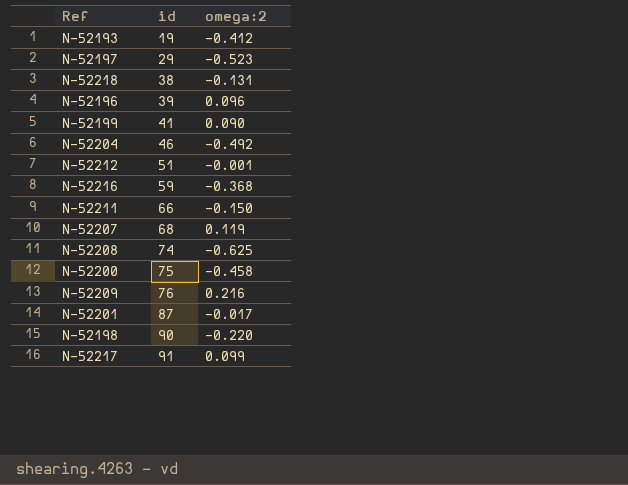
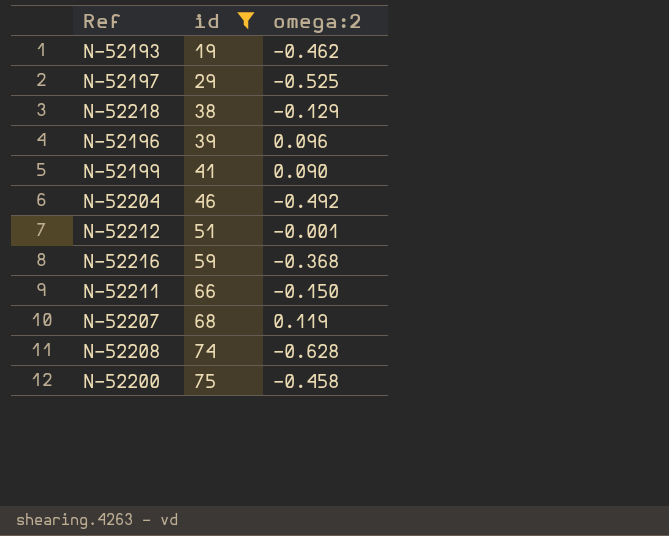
filter: none -> id <= 75
N-52193 | omega:2: -0.412 -> -0.462
N-52197 | omega:2: -0.523 -> -0.525
N-52218 | omega:2: -0.131 -> -0.129
N-52208 | omega:2: -0.625 -> -0.628

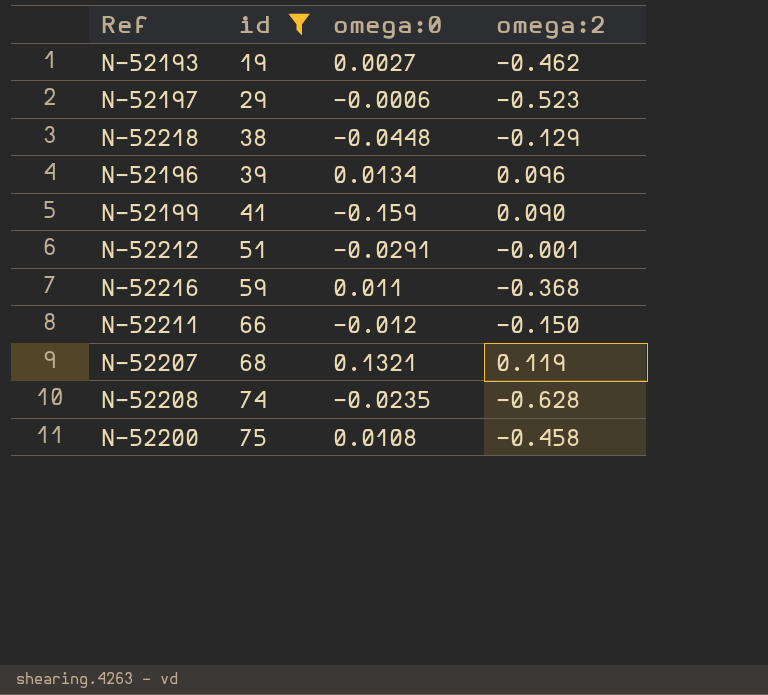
column omega:0 | position: none -> 3
row N-52204: 46 | -0.492 -> none
N-52197 | omega:2: -0.525 -> -0.523

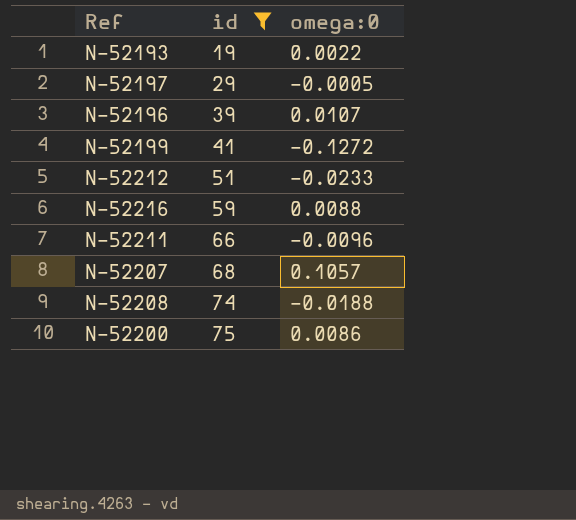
column omega:2 | position: 4 -> none
row N-52218: 38 | -0.0448 | -0.129 -> none
N-52193 | omega:0: 0.0027 -> 0.0022
N-52197 | omega:0: -0.0006 -> -0.0005
N-52196 | omega:0: 0.0134 -> 0.0107
N-52199 | omega:0: -0.159 -> -0.1272
N-52212 | omega:0: -0.0291 -> -0.0233
N-52216 | omega:0: 0.011 -> 0.0088
N-52211 | omega:0: -0.012 -> -0.0096
N-52207 | omega:0: 0.1321 -> 0.1057
N-52208 | omega:0: -0.0235 -> -0.0188
N-52200 | omega:0: 0.0108 -> 0.0086

